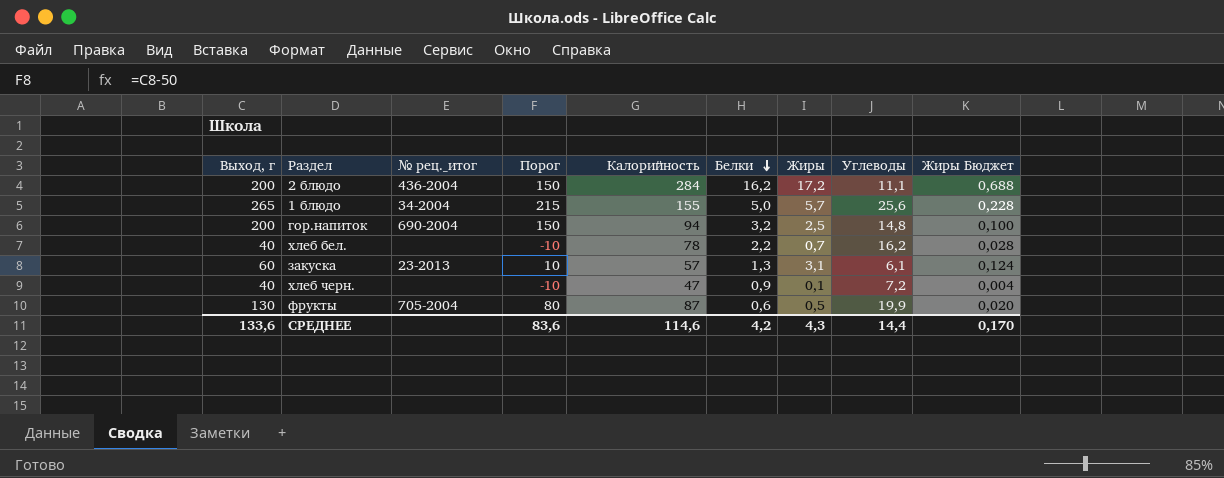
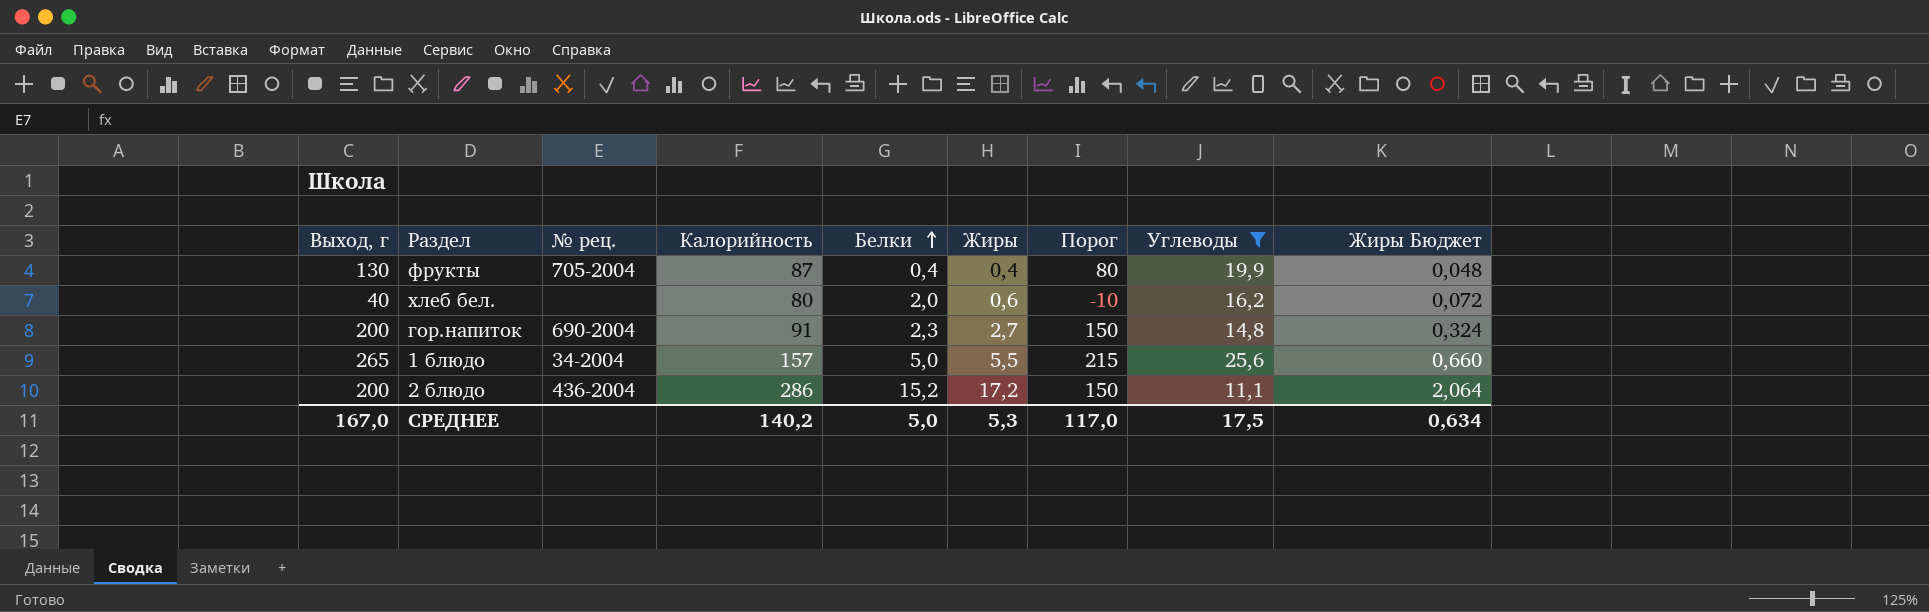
filter: none -> Углеводы >= 11,1
row order: Белки descending -> Белки ascending
column name: № рец._итог -> № рец.
column Порог | position: 4 -> 7
column Жиры Бюджет | formula: [Жиры] * 0,04 -> [Жиры] * 0,12
фрукты | Белки: 0,6 -> 0,4
фрукты | Жиры: 0,5 -> 0,4
хлеб бел. | Калорийность: 78 -> 80
хлеб бел. | Белки: 2,2 -> 2,0
хлеб бел. | Жиры: 0,7 -> 0,6
гор.напиток | Калорийность: 94 -> 91
гор.напиток | Белки: 3,2 -> 2,3
гор.напиток | Жиры: 2,5 -> 2,7
1 блюдо | Калорийность: 155 -> 157
1 блюдо | Жиры: 5,7 -> 5,5
2 блюдо | Калорийность: 284 -> 286
2 блюдо | Белки: 16,2 -> 15,2
СРЕДНЕЕ | Выход, г: 133,6 -> 167,0
СРЕДНЕЕ | Калорийность: 114,6 -> 140,2
СРЕДНЕЕ | Белки: 4,2 -> 5,0
СРЕДНЕЕ | Жиры: 4,3 -> 5,3
СРЕДНЕЕ | Порог: 83,6 -> 117,0
СРЕДНЕЕ | Углеводы: 14,4 -> 17,5
СРЕДНЕЕ | Жиры Бюджет: 0,170 -> 0,634

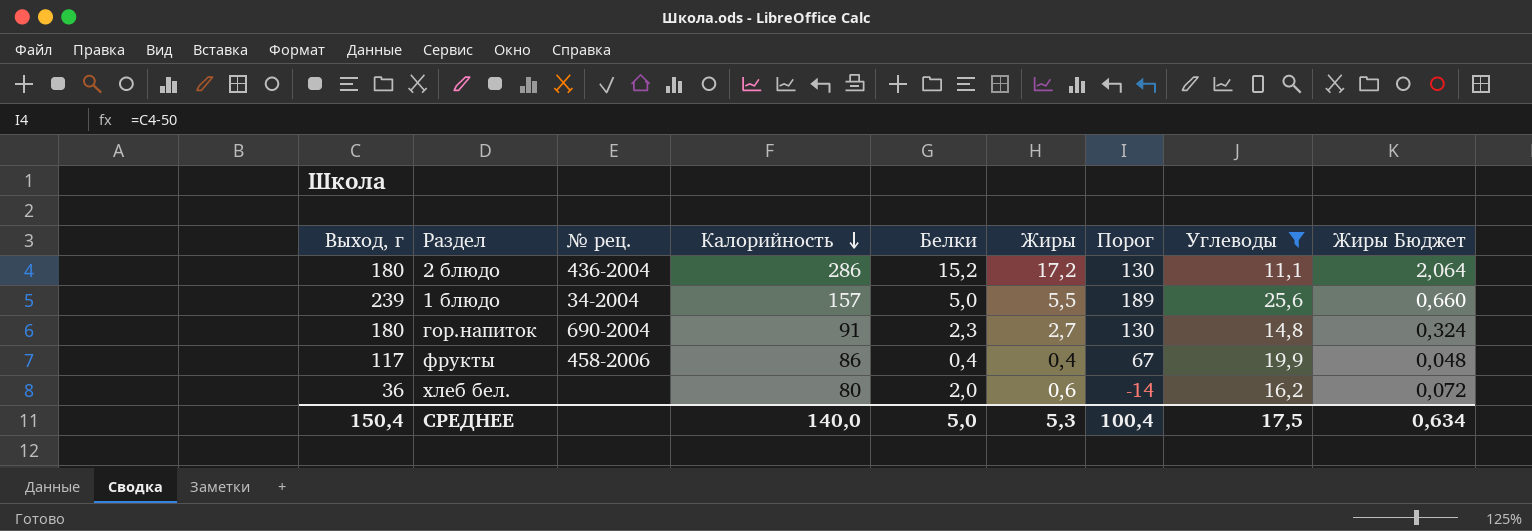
row order: Белки ascending -> Калорийность descending
2 блюдо | Выход, г: 200 -> 180
2 блюдо | Порог: 150 -> 130
1 блюдо | Выход, г: 265 -> 239
1 блюдо | Порог: 215 -> 189
гор.напиток | Выход, г: 200 -> 180
гор.напиток | Порог: 150 -> 130
фрукты | Выход, г: 130 -> 117
фрукты | № рец.: 705-2004 -> 458-2006
фрукты | Калорийность: 87 -> 86
фрукты | Порог: 80 -> 67
хлеб бел. | Выход, г: 40 -> 36
хлеб бел. | Порог: -10 -> -14
СРЕДНЕЕ | Выход, г: 167,0 -> 150,4
СРЕДНЕЕ | Калорийность: 140,2 -> 140,0
СРЕДНЕЕ | Порог: 117,0 -> 100,4

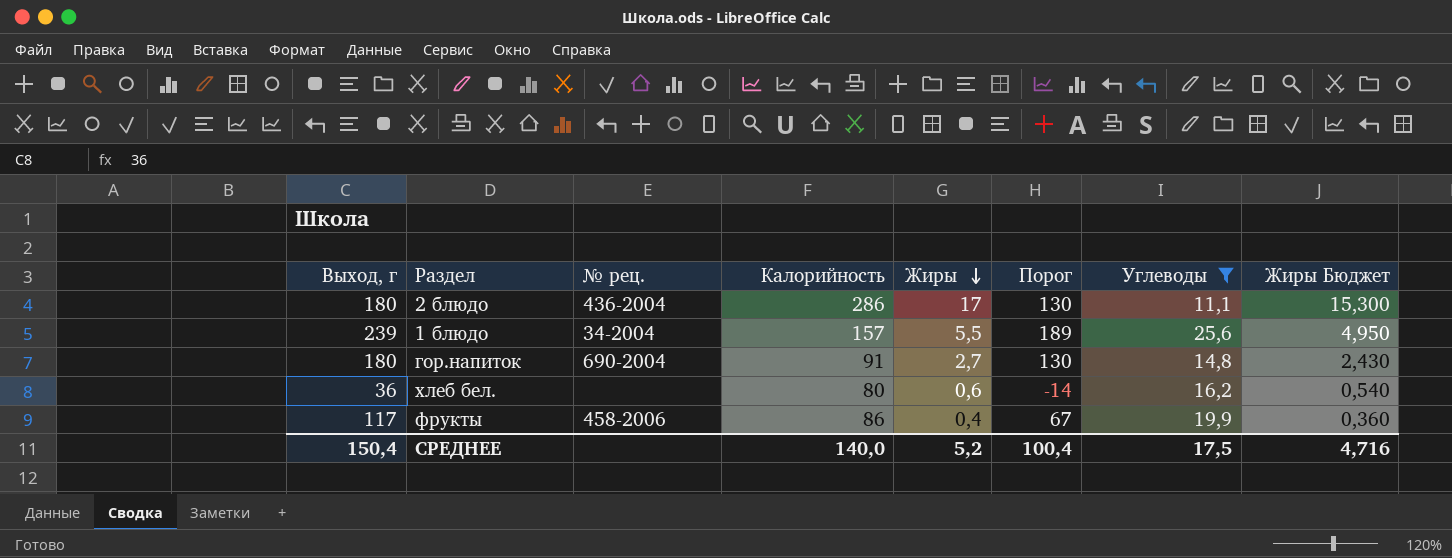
row order: Калорийность descending -> Жиры descending
column Белки | position: 5 -> none
column Жиры Бюджет | formula: [Жиры] * 0,12 -> [Жиры] * 0,9
2 блюдо | Жиры: 17,2 -> 17
СРЕДНЕЕ | Жиры: 5,3 -> 5,2
СРЕДНЕЕ | Жиры Бюджет: 0,634 -> 4,716

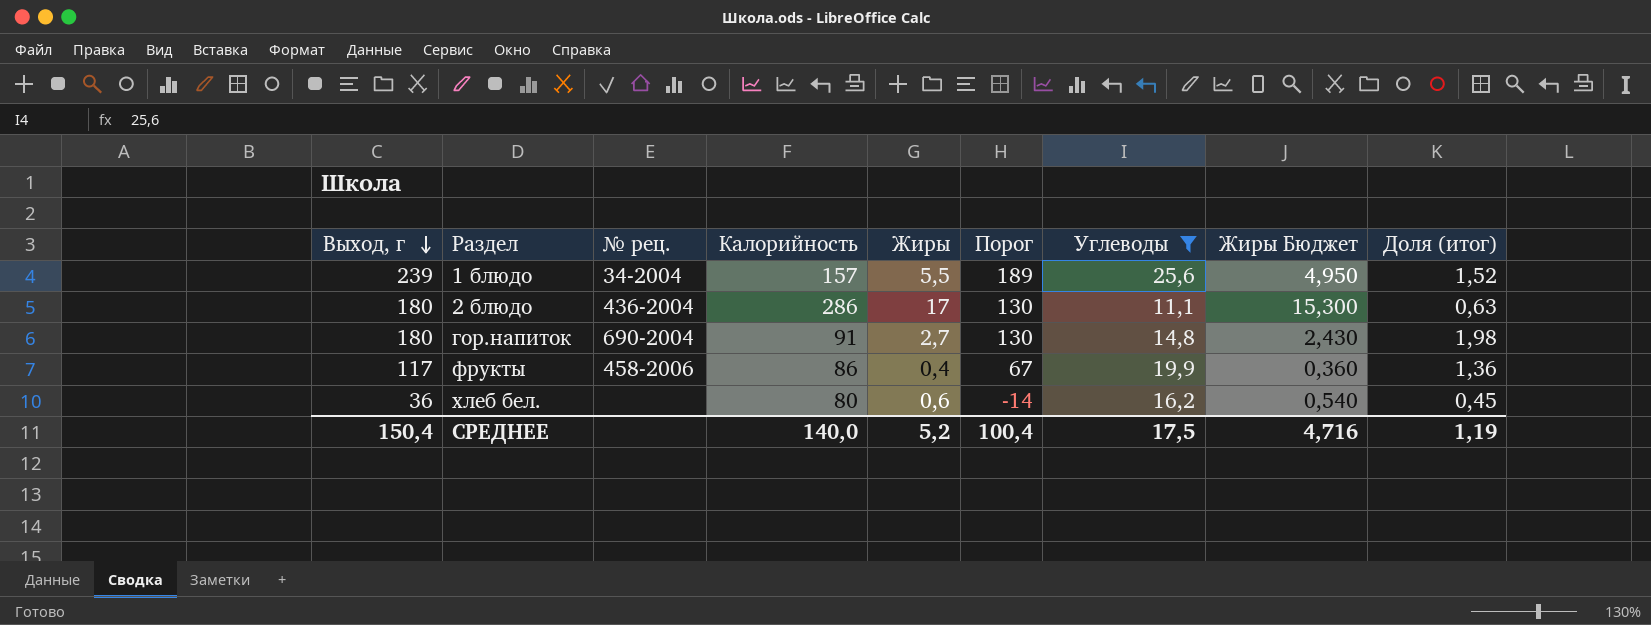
row order: Жиры descending -> Выход, г descending
column Доля (итог) | formula: none -> [Выход, г] / [Калорийность]

